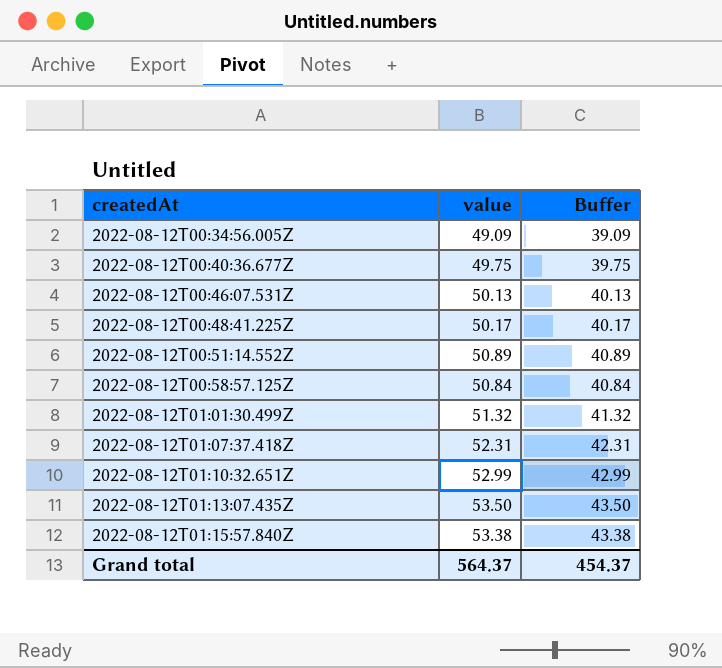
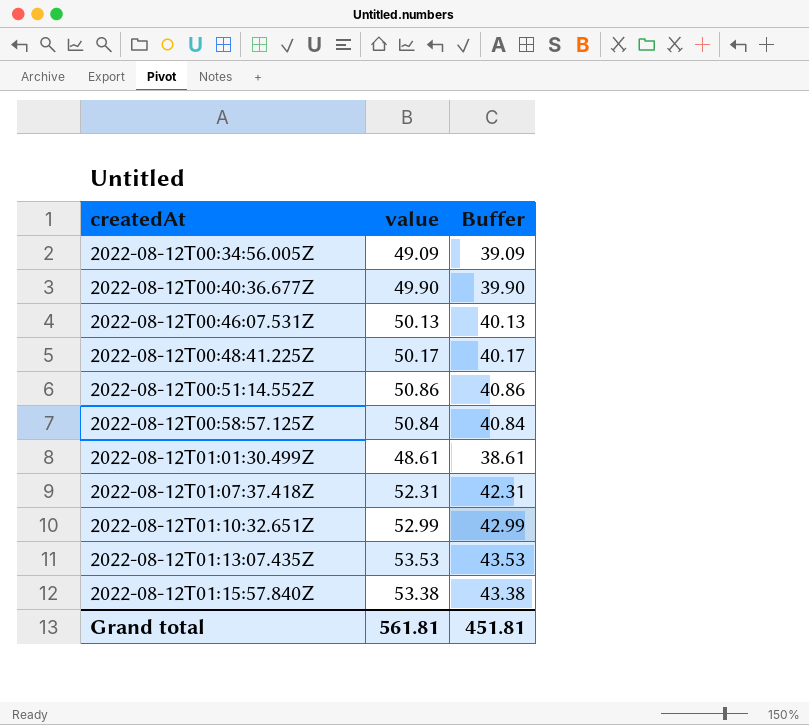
2022-08-12T00:40:36.677Z | value: 49.75 -> 49.90
2022-08-12T00:40:36.677Z | Buffer: 39.75 -> 39.90
2022-08-12T00:51:14.552Z | value: 50.89 -> 50.86
2022-08-12T00:51:14.552Z | Buffer: 40.89 -> 40.86
2022-08-12T01:01:30.499Z | value: 51.32 -> 48.61
2022-08-12T01:01:30.499Z | Buffer: 41.32 -> 38.61
2022-08-12T01:13:07.435Z | value: 53.50 -> 53.53
2022-08-12T01:13:07.435Z | Buffer: 43.50 -> 43.53
Grand total | value: 564.37 -> 561.81
Grand total | Buffer: 454.37 -> 451.81

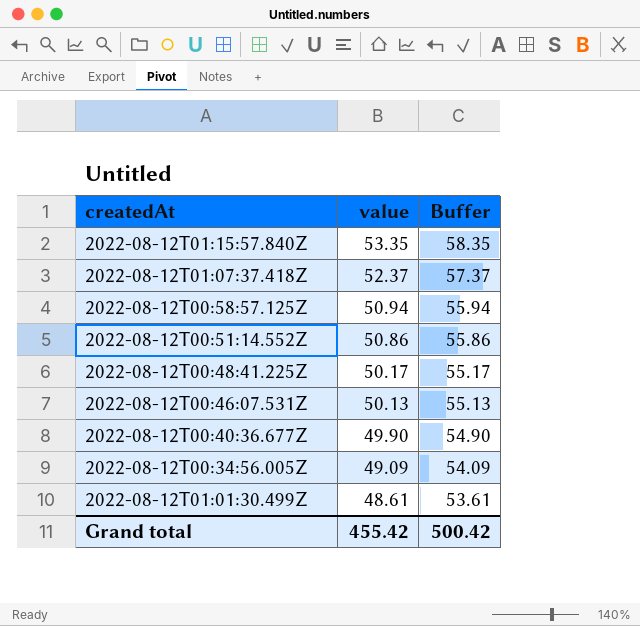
row order: createdAt ascending -> value descending
column Buffer | formula: [value] - 10 -> [value] + 5
row 2022-08-12T01:10:32.651Z: 52.99 | 42.99 -> none
row 2022-08-12T01:13:07.435Z: 53.53 | 43.53 -> none
2022-08-12T01:15:57.840Z | value: 53.38 -> 53.35
2022-08-12T01:07:37.418Z | value: 52.31 -> 52.37
2022-08-12T00:58:57.125Z | value: 50.84 -> 50.94
Grand total | value: 561.81 -> 455.42
Grand total | Buffer: 451.81 -> 500.42

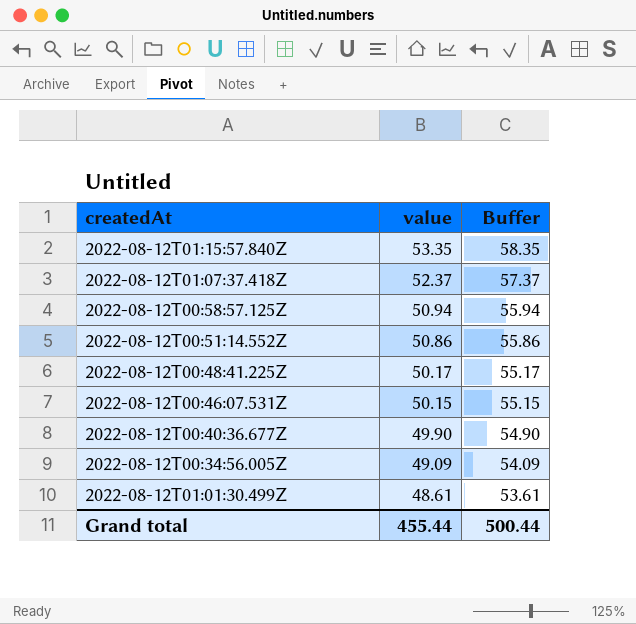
2022-08-12T00:46:07.531Z | value: 50.13 -> 50.15
2022-08-12T00:46:07.531Z | Buffer: 55.13 -> 55.15
Grand total | value: 455.42 -> 455.44
Grand total | Buffer: 500.42 -> 500.44

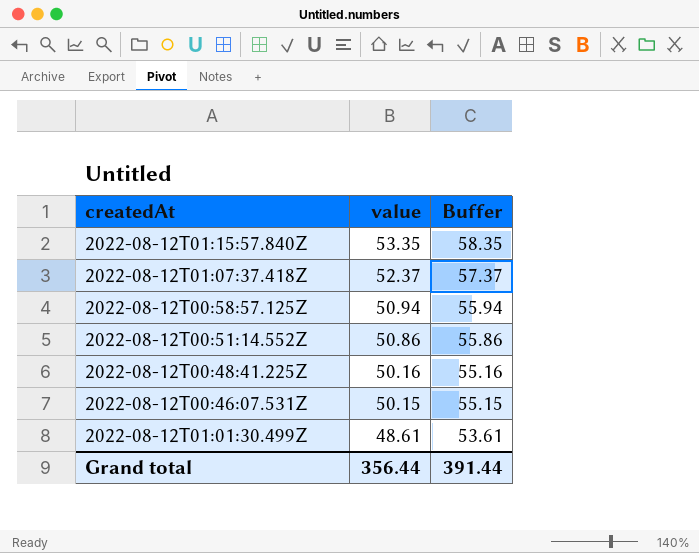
row 2022-08-12T00:40:36.677Z: 49.90 | 54.90 -> none
row 2022-08-12T00:34:56.005Z: 49.09 | 54.09 -> none
2022-08-12T00:48:41.225Z | value: 50.17 -> 50.16
2022-08-12T00:48:41.225Z | Buffer: 55.17 -> 55.16
Grand total | value: 455.44 -> 356.44
Grand total | Buffer: 500.44 -> 391.44

